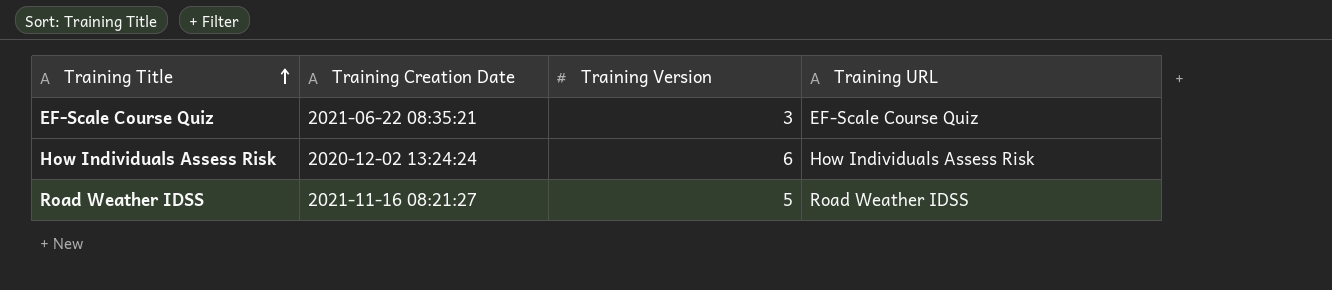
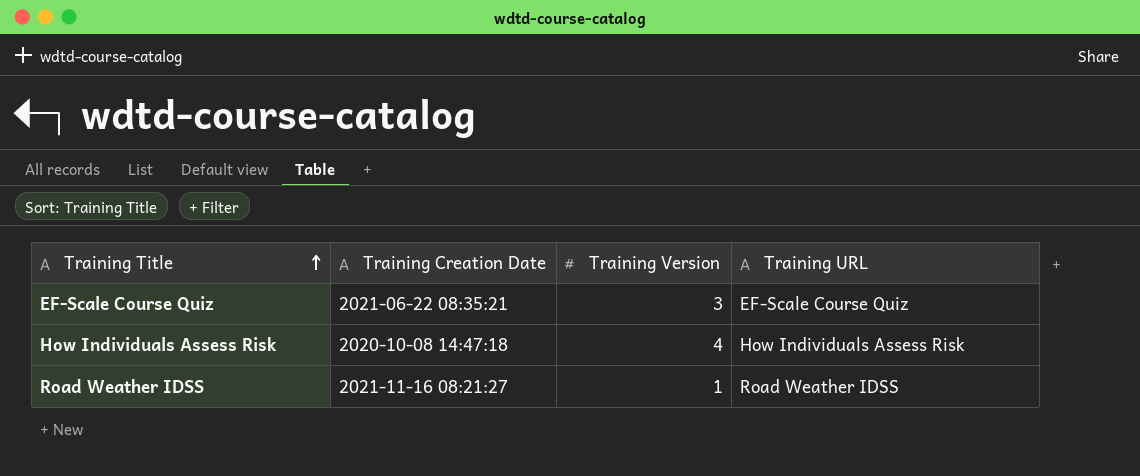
How Individuals Assess Risk | Training Creation Date: 2020-12-02 13:24:24 -> 2020-10-08 14:47:18
How Individuals Assess Risk | Training Version: 6 -> 4
Road Weather IDSS | Training Version: 5 -> 1

